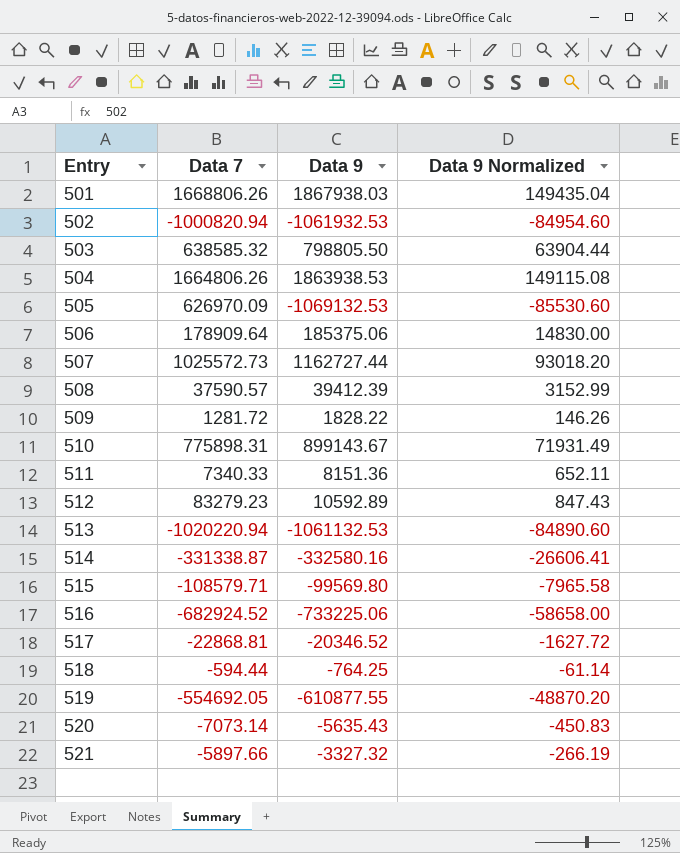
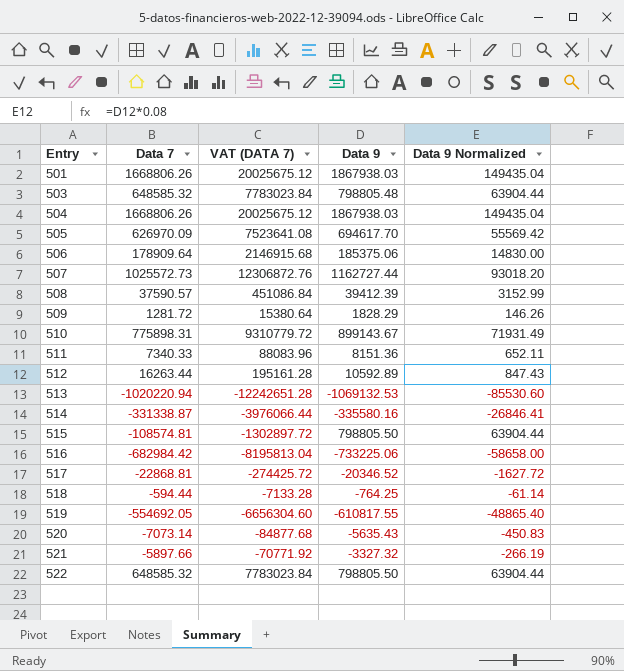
column VAT (DATA 7) | formula: none -> [Data 7] * 12
row 502: -1000820.94 | -1061932.53 | -84954.60 -> none
503 | Data 7: 638585.32 -> 648585.32
503 | Data 9: 798805.50 -> 798805.48
504 | Data 7: 1664806.26 -> 1668806.26
504 | Data 9: 1863938.53 -> 1867938.03
504 | Data 9 Normalized: 149115.08 -> 149435.04
505 | Data 9: -1069132.53 -> 694617.70
505 | Data 9 Normalized: -85530.60 -> 55569.42
509 | Data 9: 1828.22 -> 1828.29
512 | Data 7: 83279.23 -> 16263.44
513 | Data 9: -1061132.53 -> -1069132.53
513 | Data 9 Normalized: -84890.60 -> -85530.60
514 | Data 9: -332580.16 -> -335580.16
514 | Data 9 Normalized: -26606.41 -> -26846.41
515 | Data 7: -108579.71 -> -108574.81
515 | Data 9: -99569.80 -> 798805.50
515 | Data 9 Normalized: -7965.58 -> 63904.44
516 | Data 7: -682924.52 -> -682984.42
519 | Data 9: -610877.55 -> -610817.55
519 | Data 9 Normalized: -48870.20 -> -48865.40
row 522: none -> 648585.32 | 7783023.84 | 798805.50 | 63904.44

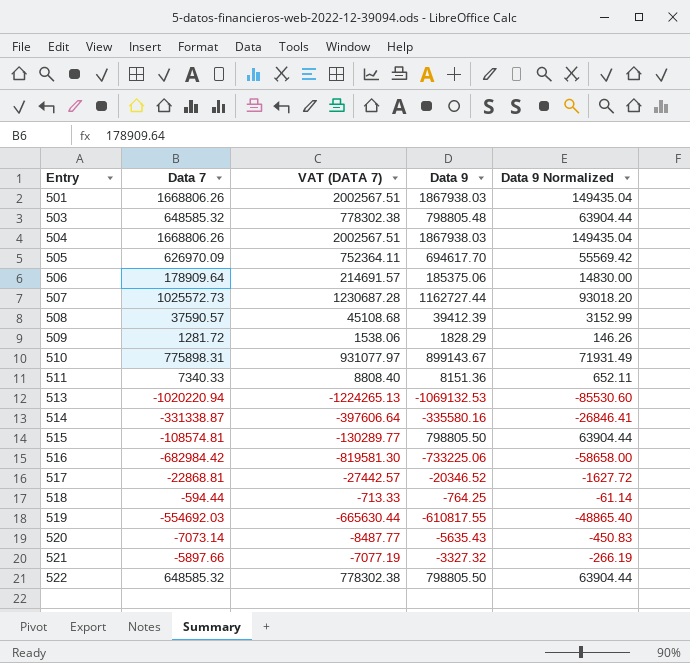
column VAT (DATA 7) | formula: [Data 7] * 12 -> [Data 7] * 1.2
row 512: 16263.44 | 195161.28 | 10592.89 | 847.43 -> none
519 | Data 7: -554692.05 -> -554692.03

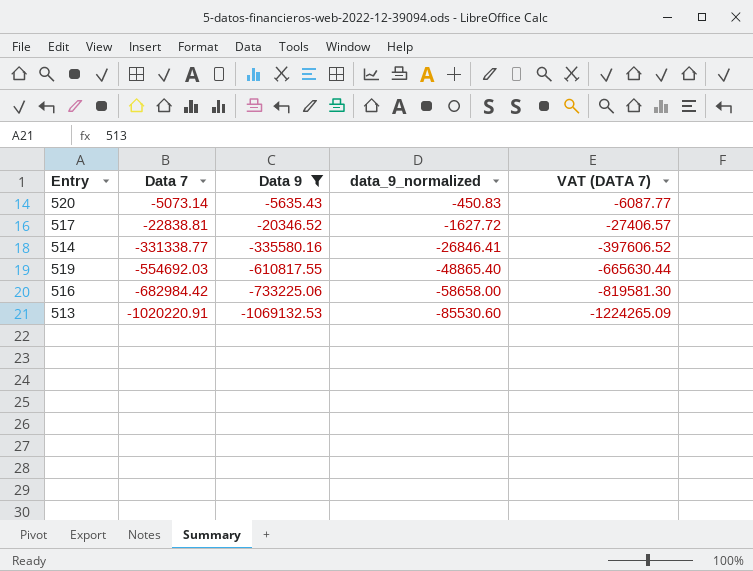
filter: none -> Data 9 <= -5635.43
row order: Entry ascending -> Data 7 descending
column name: Data 9 Normalized -> data_9_normalized
column VAT (DATA 7) | position: 3 -> 5
520 | Data 7: -7073.14 -> -5073.14
520 | VAT (DATA 7): -8487.77 -> -6087.77
517 | Data 7: -22868.81 -> -22838.81
517 | VAT (DATA 7): -27442.57 -> -27406.57
514 | Data 7: -331338.87 -> -331338.77
514 | VAT (DATA 7): -397606.64 -> -397606.52
513 | Data 7: -1020220.94 -> -1020220.91
513 | VAT (DATA 7): -1224265.13 -> -1224265.09

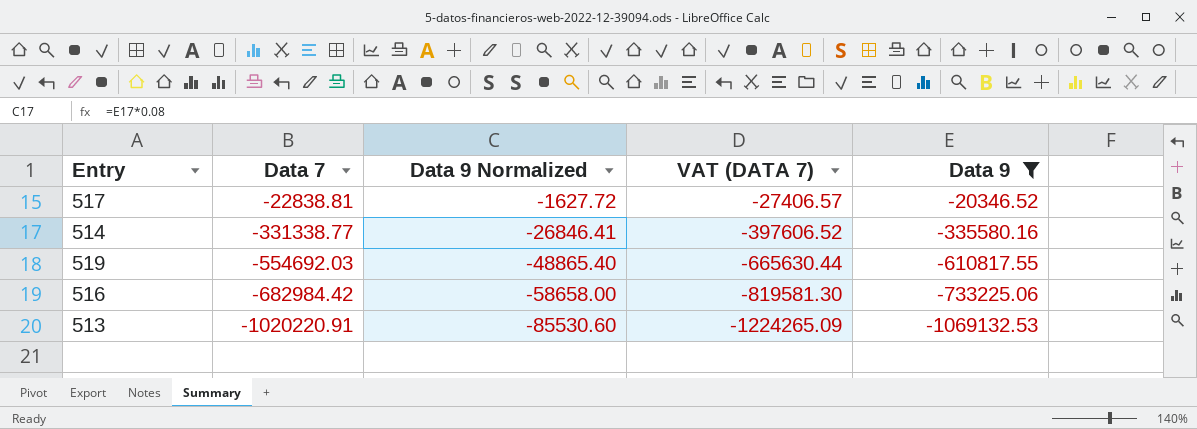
column name: data_9_normalized -> Data 9 Normalized
column Data 9 | position: 3 -> 5
row 520: -5073.14 | -5635.43 | -450.83 | -6087.77 -> none

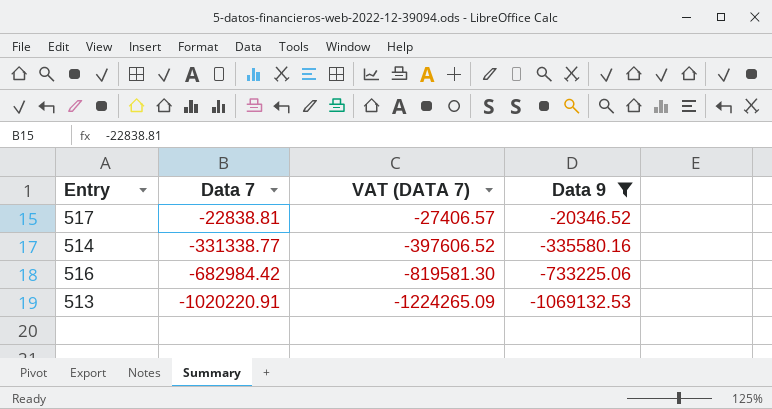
column Data 9 Normalized | formula: [Data 9] * 0.08 -> none
row 519: -554692.03 | -48865.40 | -665630.44 | -610817.55 -> none

